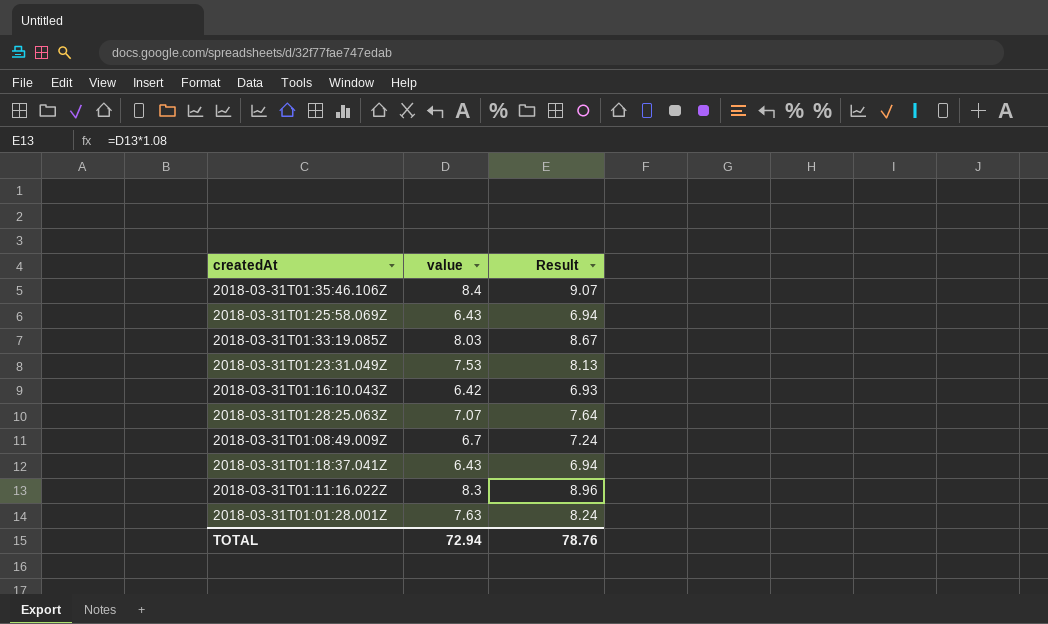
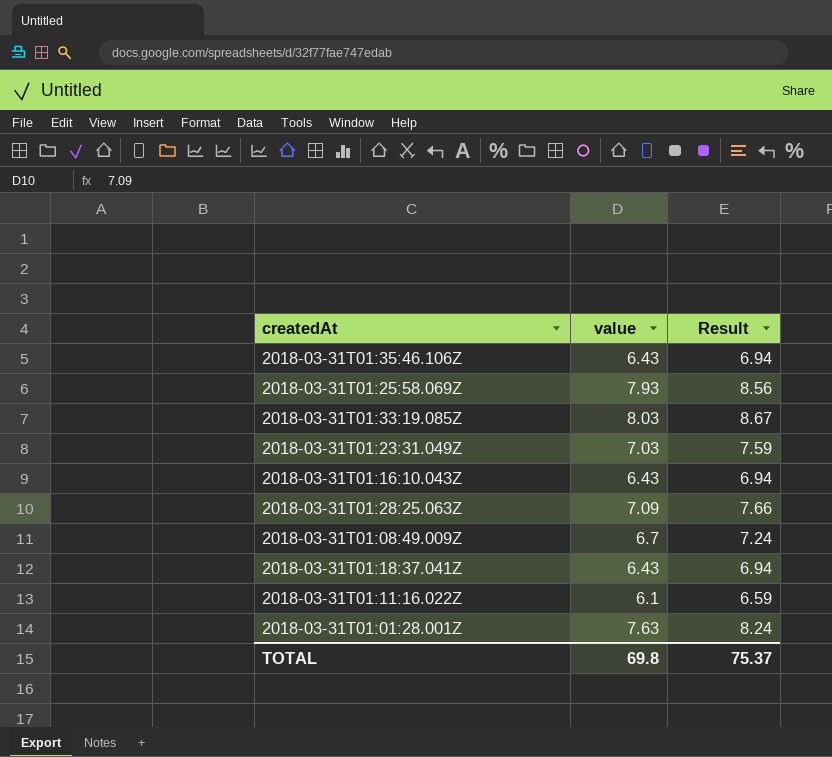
2018-03-31T01:35:46.106Z | value: 8.4 -> 6.43
2018-03-31T01:35:46.106Z | Result: 9.07 -> 6.94
2018-03-31T01:25:58.069Z | value: 6.43 -> 7.93
2018-03-31T01:25:58.069Z | Result: 6.94 -> 8.56
2018-03-31T01:23:31.049Z | value: 7.53 -> 7.03
2018-03-31T01:23:31.049Z | Result: 8.13 -> 7.59
2018-03-31T01:16:10.043Z | value: 6.42 -> 6.43
2018-03-31T01:16:10.043Z | Result: 6.93 -> 6.94
2018-03-31T01:28:25.063Z | value: 7.07 -> 7.09
2018-03-31T01:28:25.063Z | Result: 7.64 -> 7.66
2018-03-31T01:11:16.022Z | value: 8.3 -> 6.1
2018-03-31T01:11:16.022Z | Result: 8.96 -> 6.59
TOTAL | value: 72.94 -> 69.8
TOTAL | Result: 78.76 -> 75.37

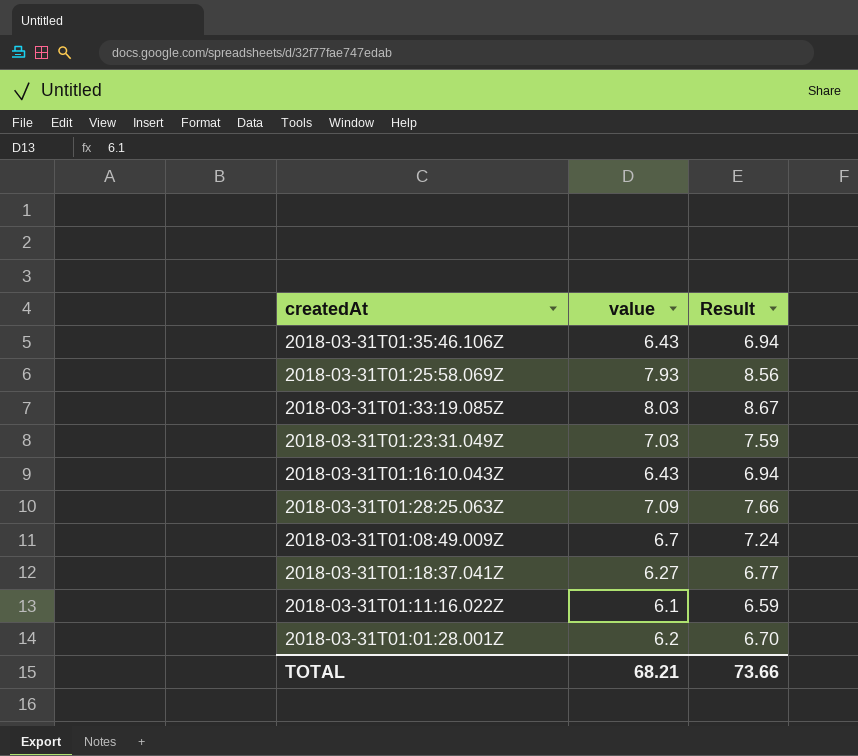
2018-03-31T01:18:37.041Z | value: 6.43 -> 6.27
2018-03-31T01:18:37.041Z | Result: 6.94 -> 6.77
2018-03-31T01:01:28.001Z | value: 7.63 -> 6.2
2018-03-31T01:01:28.001Z | Result: 8.24 -> 6.70
TOTAL | value: 69.8 -> 68.21
TOTAL | Result: 75.37 -> 73.66

